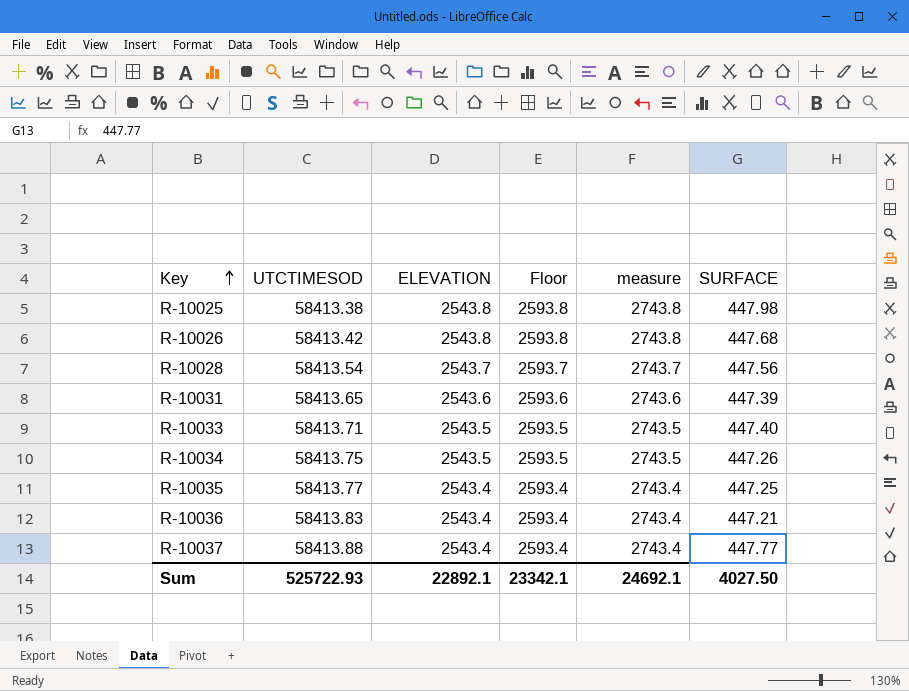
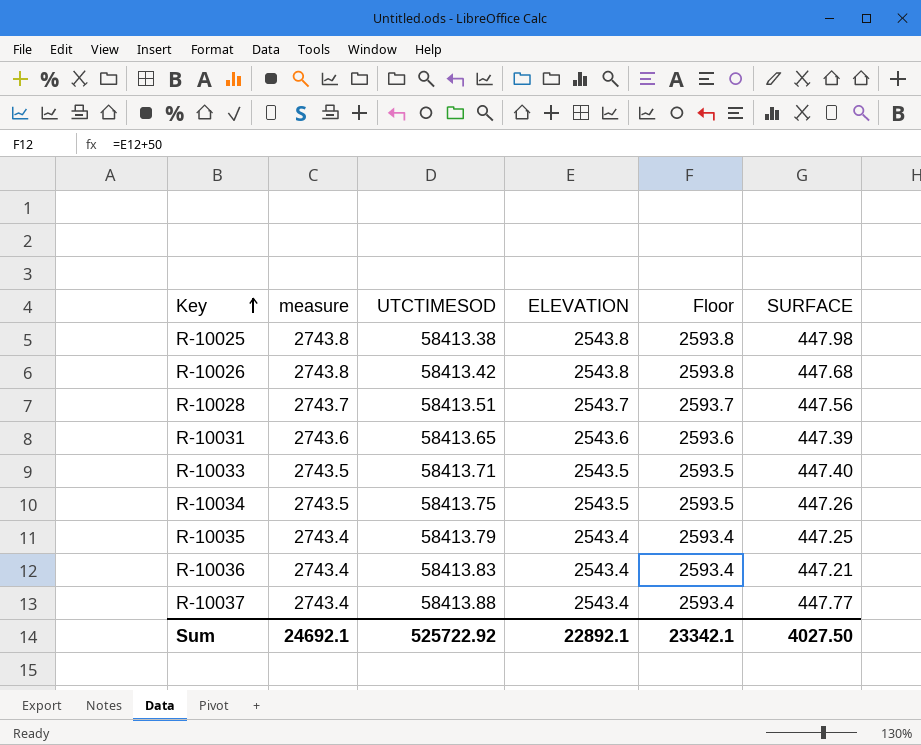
column measure | position: 5 -> 2
R-10028 | UTCTIMESOD: 58413.54 -> 58413.51
R-10035 | UTCTIMESOD: 58413.77 -> 58413.79
Sum | UTCTIMESOD: 525722.93 -> 525722.92

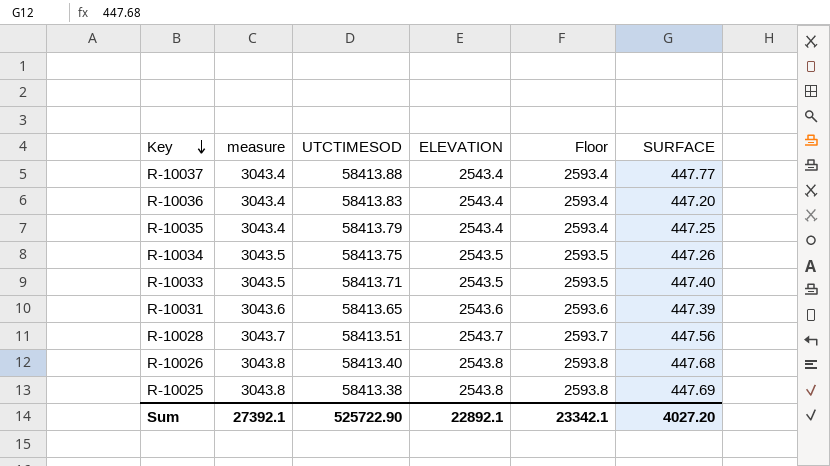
row order: Key ascending -> Key descending
column measure | formula: [ELEVATION] + 200 -> [ELEVATION] + 500
R-10036 | SURFACE: 447.21 -> 447.20
R-10026 | UTCTIMESOD: 58413.42 -> 58413.40
R-10025 | SURFACE: 447.98 -> 447.69
Sum | measure: 24692.1 -> 27392.1
Sum | UTCTIMESOD: 525722.92 -> 525722.90
Sum | SURFACE: 4027.50 -> 4027.20

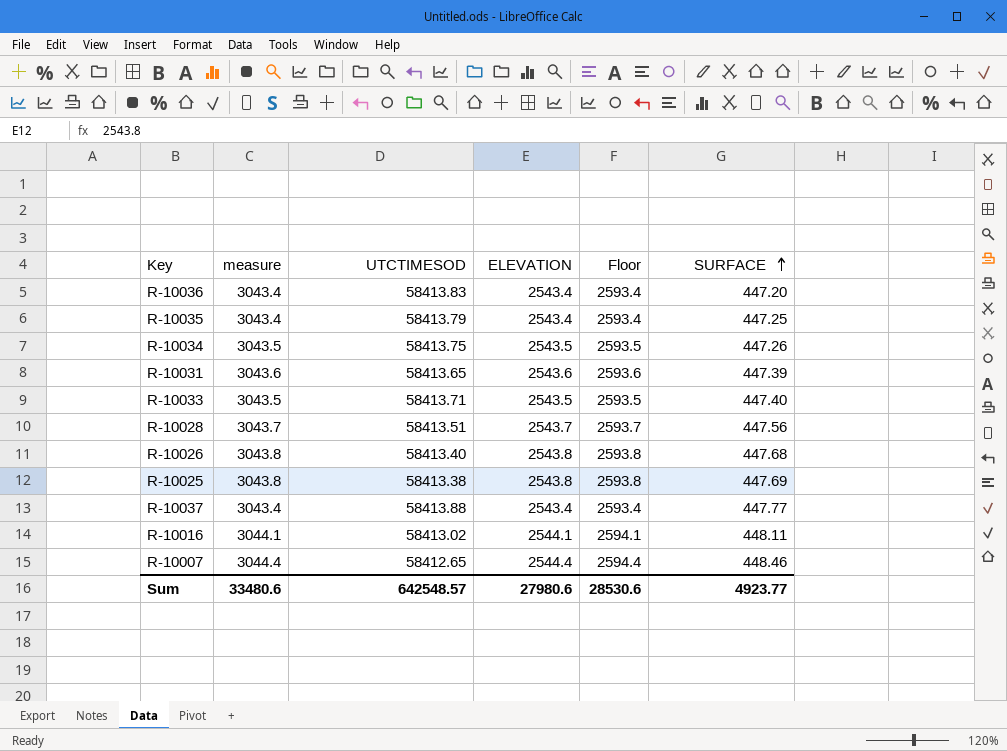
row order: Key descending -> SURFACE ascending
row R-10016: none -> 3044.1 | 58413.02 | 2544.1 | 2594.1 | 448.11
row R-10007: none -> 3044.4 | 58412.65 | 2544.4 | 2594.4 | 448.46
Sum | measure: 27392.1 -> 33480.6
Sum | UTCTIMESOD: 525722.90 -> 642548.57
Sum | ELEVATION: 22892.1 -> 27980.6
Sum | Floor: 23342.1 -> 28530.6
Sum | SURFACE: 4027.20 -> 4923.77

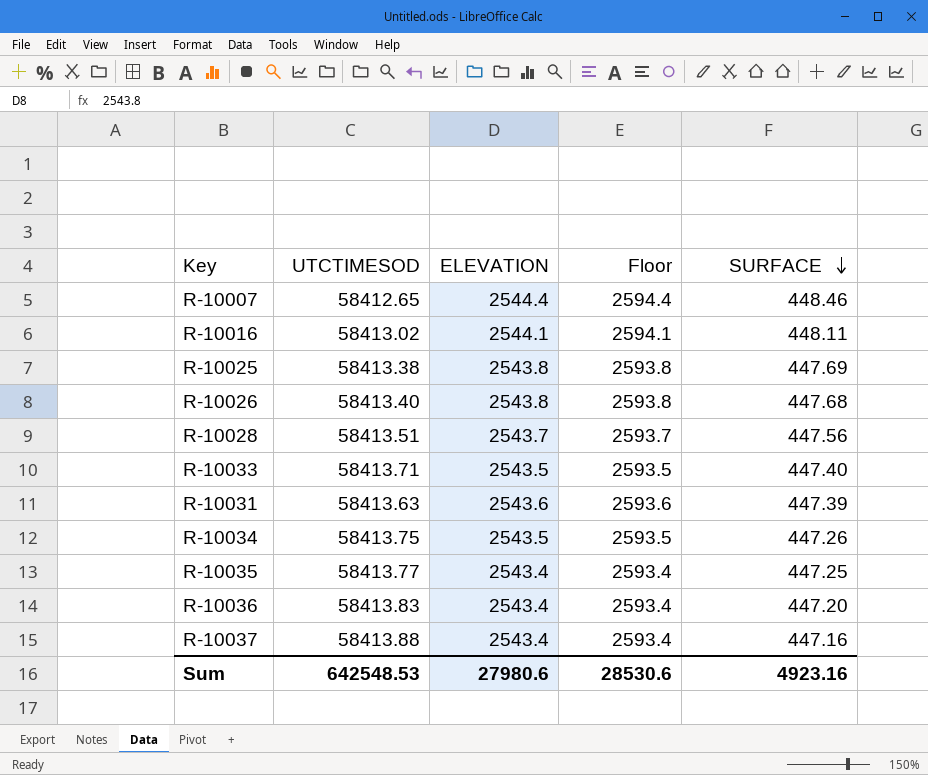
row order: SURFACE ascending -> SURFACE descending
column measure | formula: [ELEVATION] + 500 -> none
R-10031 | UTCTIMESOD: 58413.65 -> 58413.63
R-10035 | UTCTIMESOD: 58413.79 -> 58413.77
R-10037 | SURFACE: 447.77 -> 447.16
Sum | UTCTIMESOD: 642548.57 -> 642548.53
Sum | SURFACE: 4923.77 -> 4923.16

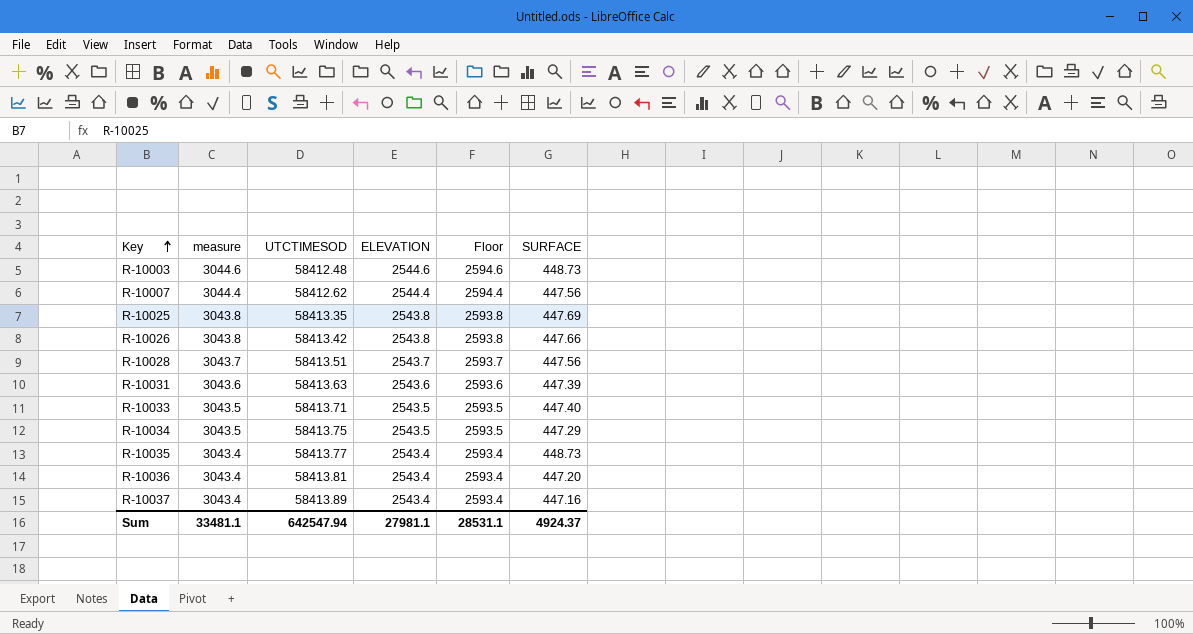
row order: SURFACE descending -> Key ascending
column measure | formula: none -> [ELEVATION] + 500
row R-10016: 58413.02 | 2544.1 | 2594.1 | 448.11 -> none
row R-10003: none -> 3044.6 | 58412.48 | 2544.6 | 2594.6 | 448.73
R-10007 | UTCTIMESOD: 58412.65 -> 58412.62
R-10007 | SURFACE: 448.46 -> 447.56
R-10025 | UTCTIMESOD: 58413.38 -> 58413.35
R-10026 | UTCTIMESOD: 58413.40 -> 58413.42
R-10026 | SURFACE: 447.68 -> 447.66
R-10034 | SURFACE: 447.26 -> 447.29
R-10035 | SURFACE: 447.25 -> 448.73
R-10036 | UTCTIMESOD: 58413.83 -> 58413.81
R-10037 | UTCTIMESOD: 58413.88 -> 58413.89
Sum | UTCTIMESOD: 642548.53 -> 642547.94
Sum | ELEVATION: 27980.6 -> 27981.1
Sum | Floor: 28530.6 -> 28531.1
Sum | SURFACE: 4923.16 -> 4924.37

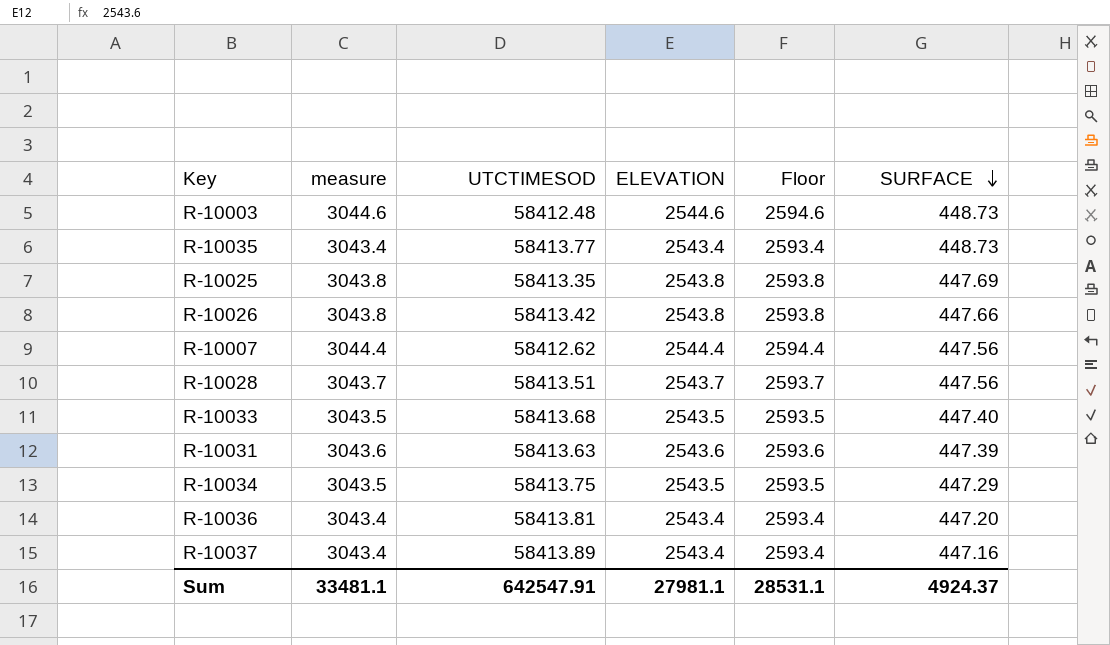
row order: Key ascending -> SURFACE descending
R-10033 | UTCTIMESOD: 58413.71 -> 58413.68
Sum | UTCTIMESOD: 642547.94 -> 642547.91

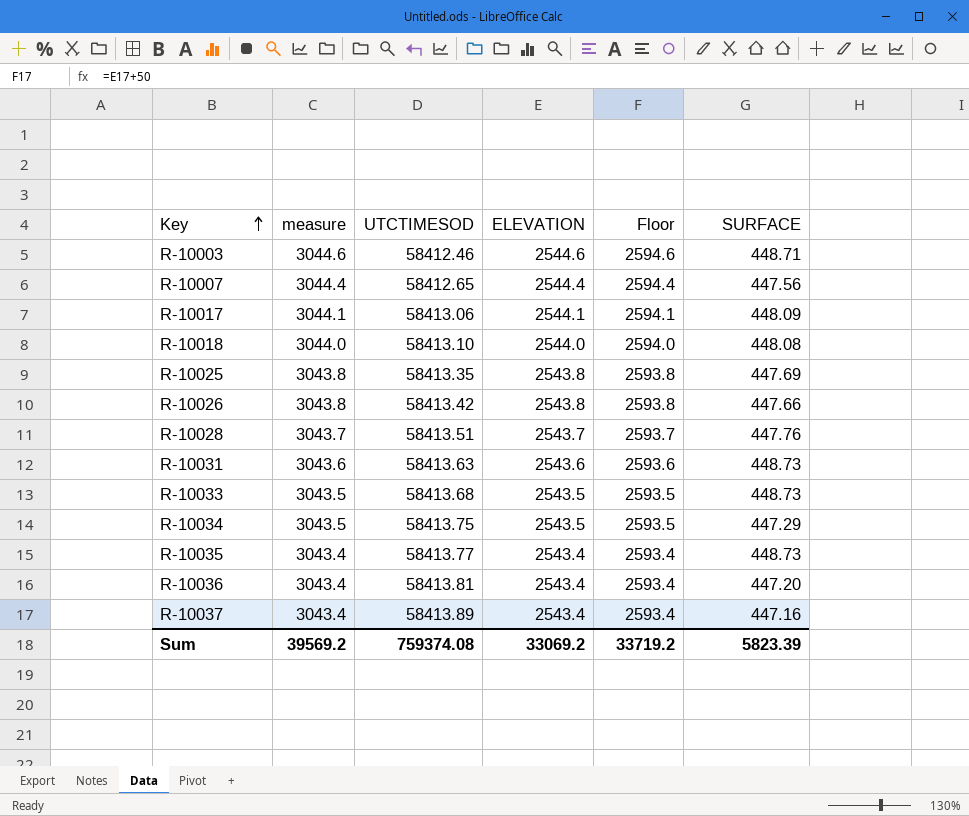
row order: SURFACE descending -> Key ascending
R-10003 | UTCTIMESOD: 58412.48 -> 58412.46
R-10003 | SURFACE: 448.73 -> 448.71
R-10007 | UTCTIMESOD: 58412.62 -> 58412.65
row R-10017: none -> 3044.1 | 58413.06 | 2544.1 | 2594.1 | 448.09
row R-10018: none -> 3044.0 | 58413.10 | 2544.0 | 2594.0 | 448.08
R-10028 | SURFACE: 447.56 -> 447.76
R-10031 | SURFACE: 447.39 -> 448.73
R-10033 | SURFACE: 447.40 -> 448.73
Sum | measure: 33481.1 -> 39569.2
Sum | UTCTIMESOD: 642547.91 -> 759374.08
Sum | ELEVATION: 27981.1 -> 33069.2
Sum | Floor: 28531.1 -> 33719.2
Sum | SURFACE: 4924.37 -> 5823.39

